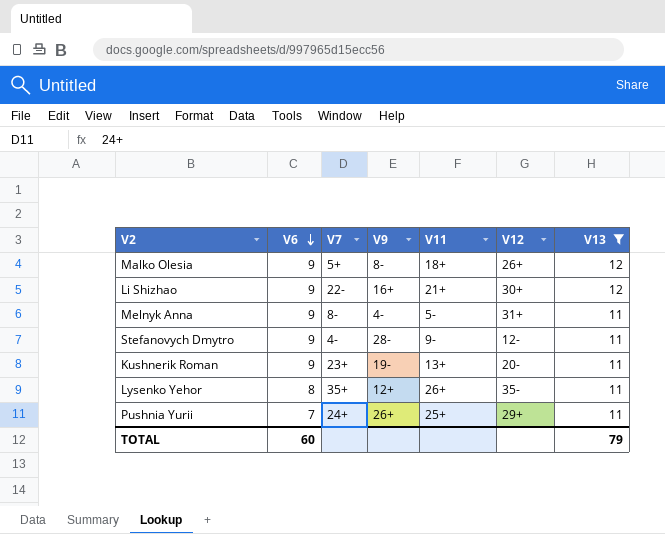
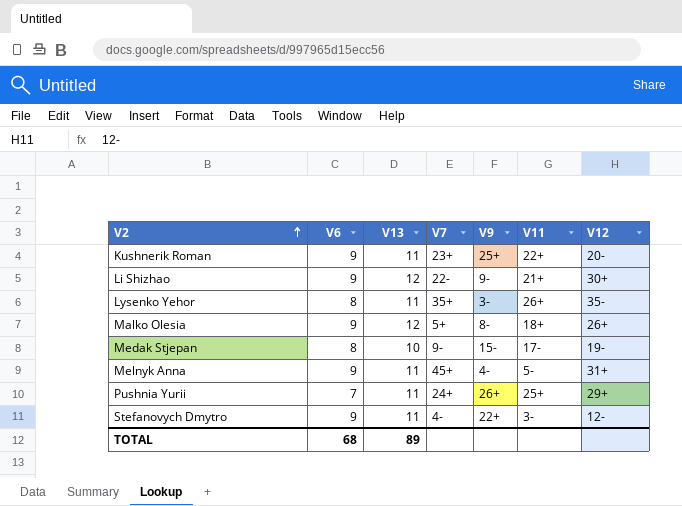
filter: V13 != 10 -> none
row order: V6 descending -> V2 ascending
column V13 | position: 7 -> 3
Kushnerik Roman | V9: 19- -> 25+
Kushnerik Roman | V11: 13+ -> 22+
Li Shizhao | V9: 16+ -> 9-
Lysenko Yehor | V9: 12+ -> 3-
Melnyk Anna | V7: 8- -> 45+
Stefanovych Dmytro | V9: 28- -> 22+
Stefanovych Dmytro | V11: 9- -> 3-
TOTAL | V6: 60 -> 68
TOTAL | V13: 79 -> 89

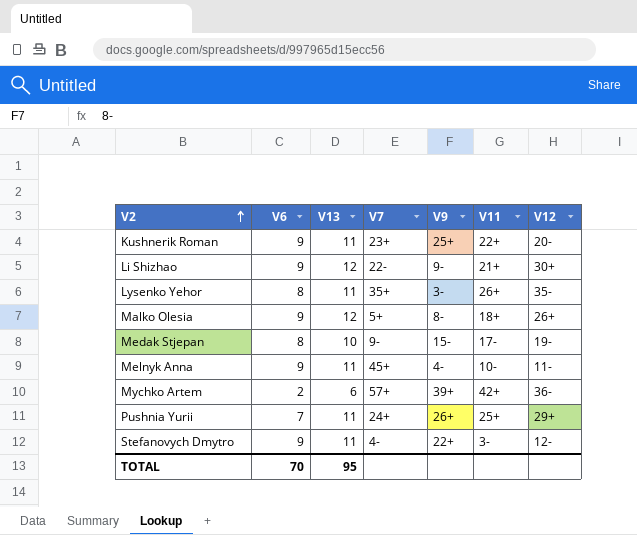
Melnyk Anna | V11: 5- -> 10-
Melnyk Anna | V12: 31+ -> 11-
row Mychko Artem: none -> 2 | 6 | 57+ | 39+ | 42+ | 36-
TOTAL | V6: 68 -> 70
TOTAL | V13: 89 -> 95

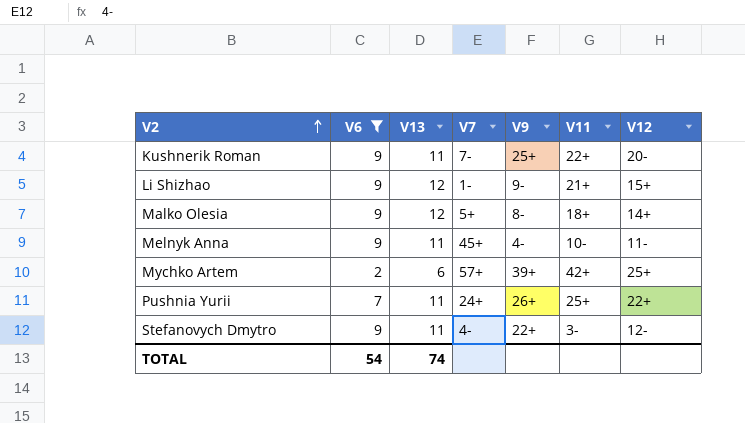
filter: none -> V6 != 8
Kushnerik Roman | V7: 23+ -> 7-
Li Shizhao | V7: 22- -> 1-
Li Shizhao | V12: 30+ -> 15+
Malko Olesia | V12: 26+ -> 14+
Mychko Artem | V12: 36- -> 25+
Pushnia Yurii | V12: 29+ -> 22+
TOTAL | V6: 70 -> 54
TOTAL | V13: 95 -> 74

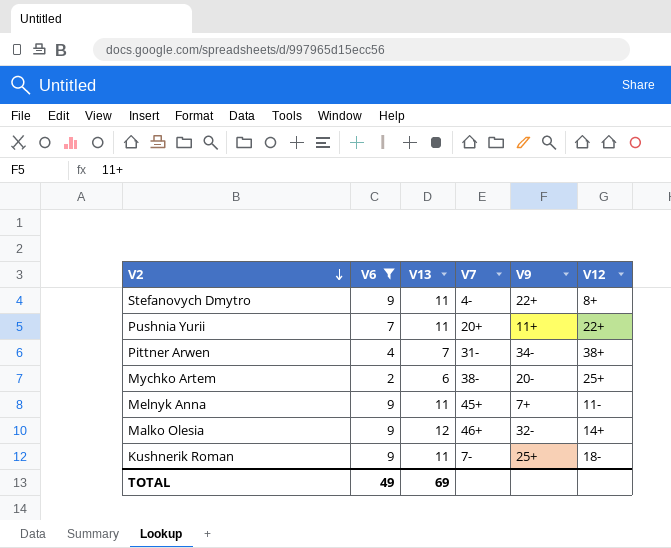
row order: V2 ascending -> V2 descending
column V11 | position: 6 -> none
row Li Shizhao: 9 | 12 | 1- | 9- | 21+ | 15+ -> none
Stefanovych Dmytro | V12: 12- -> 8+
Pushnia Yurii | V7: 24+ -> 20+
Pushnia Yurii | V9: 26+ -> 11+
row Pittner Arwen: none -> 4 | 7 | 31- | 34- | 38+
Mychko Artem | V7: 57+ -> 38-
Mychko Artem | V9: 39+ -> 20-
Melnyk Anna | V9: 4- -> 7+
Malko Olesia | V7: 5+ -> 46+
Malko Olesia | V9: 8- -> 32-
Kushnerik Roman | V12: 20- -> 18-
TOTAL | V6: 54 -> 49
TOTAL | V13: 74 -> 69

